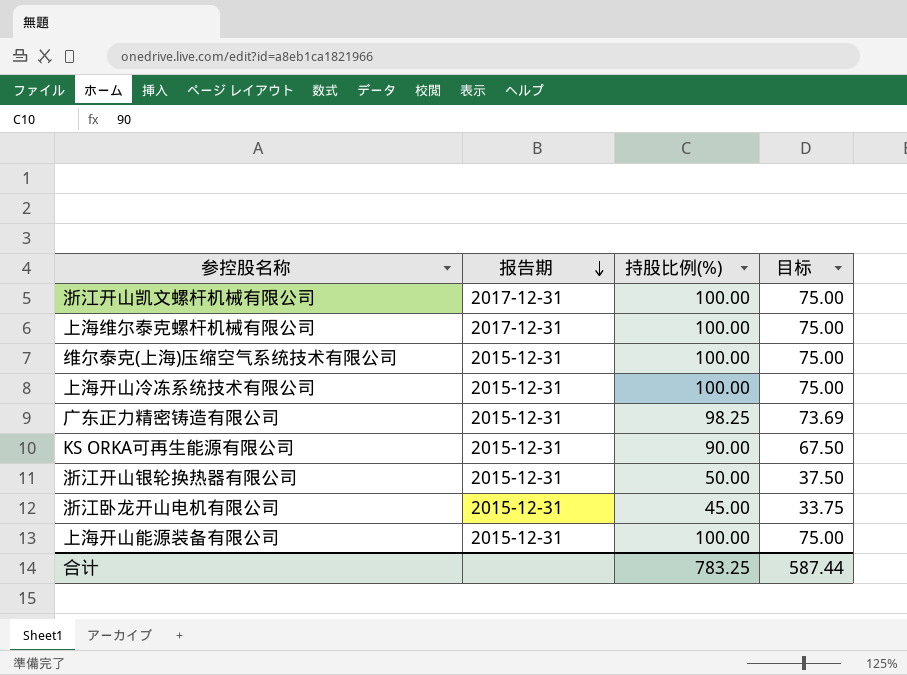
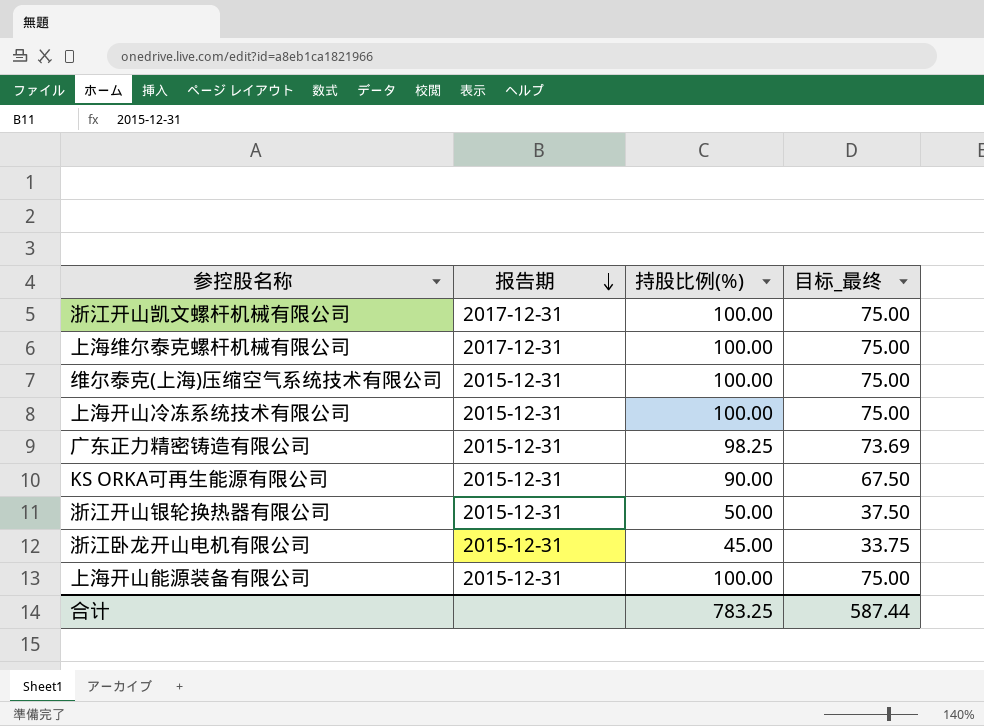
column name: 目标 -> 目标_最终

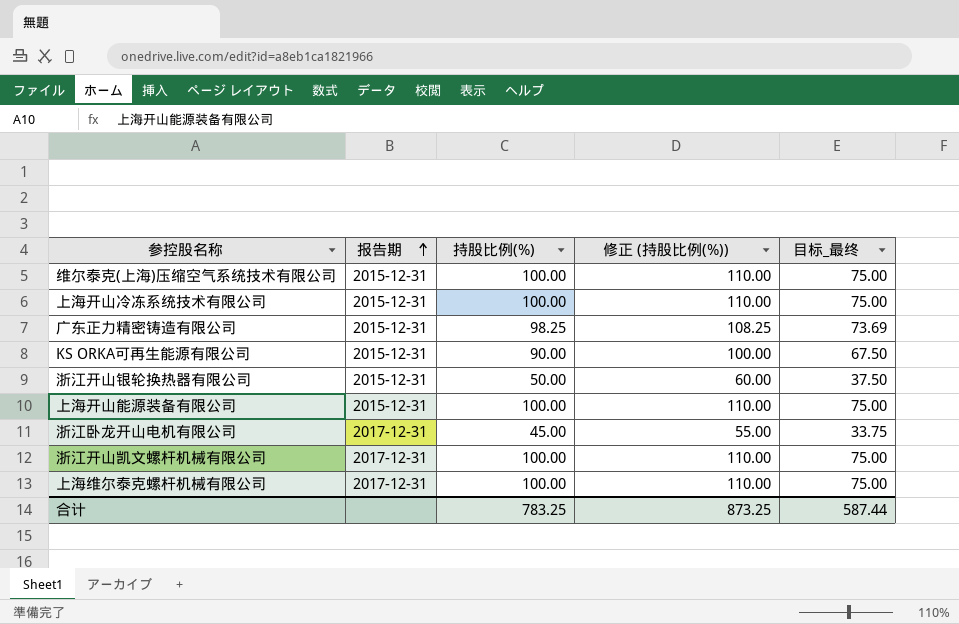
row order: 报告期 descending -> 报告期 ascending
column 修正 (持股比例(%)) | formula: none -> [持股比例(%)] + 10
浙江卧龙开山电机有限公司 | 报告期: 2015-12-31 -> 2017-12-31

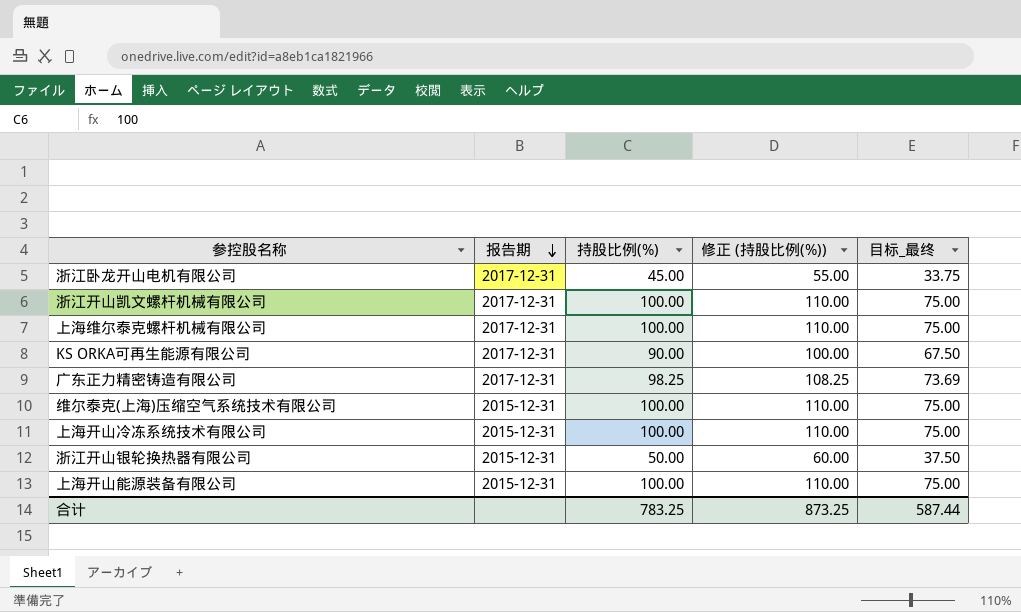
row order: 报告期 ascending -> 报告期 descending
KS ORKA可再生能源有限公司 | 报告期: 2015-12-31 -> 2017-12-31
广东正力精密铸造有限公司 | 报告期: 2015-12-31 -> 2017-12-31

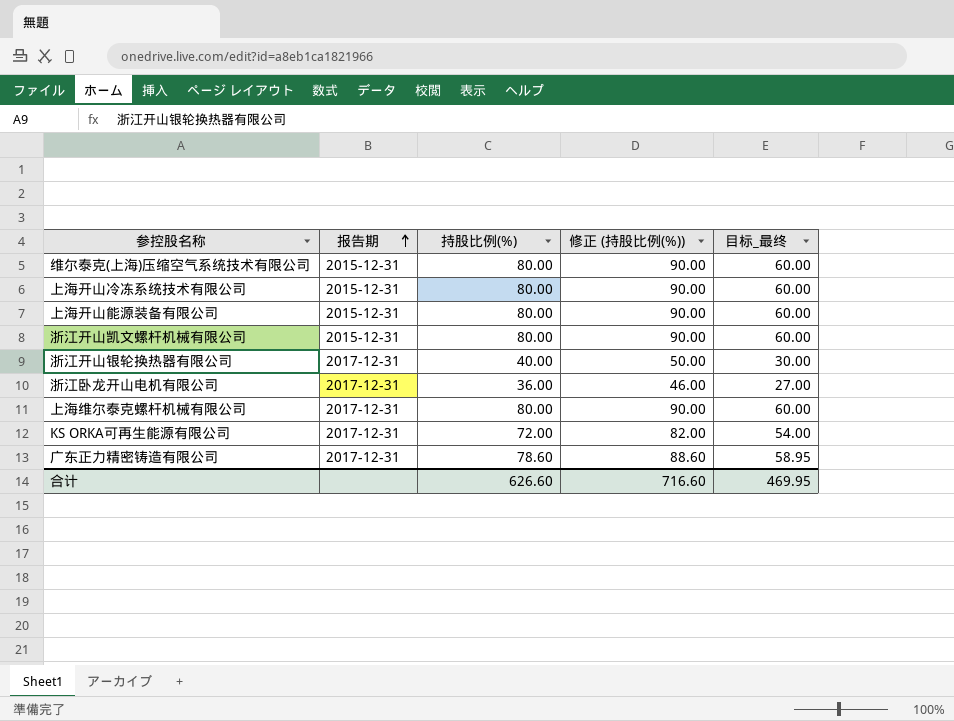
row order: 报告期 descending -> 报告期 ascending
维尔泰克(上海)压缩空气系统技术有限公司 | 持股比例(%): 100.00 -> 80.00
维尔泰克(上海)压缩空气系统技术有限公司 | 修正 (持股比例(%)): 110.00 -> 90.00
维尔泰克(上海)压缩空气系统技术有限公司 | 目标_最终: 75.00 -> 60.00
上海开山冷冻系统技术有限公司 | 持股比例(%): 100.00 -> 80.00
上海开山冷冻系统技术有限公司 | 修正 (持股比例(%)): 110.00 -> 90.00
上海开山冷冻系统技术有限公司 | 目标_最终: 75.00 -> 60.00
上海开山能源装备有限公司 | 持股比例(%): 100.00 -> 80.00
上海开山能源装备有限公司 | 修正 (持股比例(%)): 110.00 -> 90.00
上海开山能源装备有限公司 | 目标_最终: 75.00 -> 60.00
浙江开山凯文螺杆机械有限公司 | 报告期: 2017-12-31 -> 2015-12-31
浙江开山凯文螺杆机械有限公司 | 持股比例(%): 100.00 -> 80.00
浙江开山凯文螺杆机械有限公司 | 修正 (持股比例(%)): 110.00 -> 90.00
浙江开山凯文螺杆机械有限公司 | 目标_最终: 75.00 -> 60.00
浙江开山银轮换热器有限公司 | 报告期: 2015-12-31 -> 2017-12-31
浙江开山银轮换热器有限公司 | 持股比例(%): 50.00 -> 40.00
浙江开山银轮换热器有限公司 | 修正 (持股比例(%)): 60.00 -> 50.00
浙江开山银轮换热器有限公司 | 目标_最终: 37.50 -> 30.00
浙江卧龙开山电机有限公司 | 持股比例(%): 45.00 -> 36.00
浙江卧龙开山电机有限公司 | 修正 (持股比例(%)): 55.00 -> 46.00
浙江卧龙开山电机有限公司 | 目标_最终: 33.75 -> 27.00
上海维尔泰克螺杆机械有限公司 | 持股比例(%): 100.00 -> 80.00
上海维尔泰克螺杆机械有限公司 | 修正 (持股比例(%)): 110.00 -> 90.00
上海维尔泰克螺杆机械有限公司 | 目标_最终: 75.00 -> 60.00
KS ORKA可再生能源有限公司 | 持股比例(%): 90.00 -> 72.00
KS ORKA可再生能源有限公司 | 修正 (持股比例(%)): 100.00 -> 82.00
KS ORKA可再生能源有限公司 | 目标_最终: 67.50 -> 54.00
广东正力精密铸造有限公司 | 持股比例(%): 98.25 -> 78.60
广东正力精密铸造有限公司 | 修正 (持股比例(%)): 108.25 -> 88.60
广东正力精密铸造有限公司 | 目标_最终: 73.69 -> 58.95
合计 | 持股比例(%): 783.25 -> 626.60
合计 | 修正 (持股比例(%)): 873.25 -> 716.60
合计 | 目标_最终: 587.44 -> 469.95

